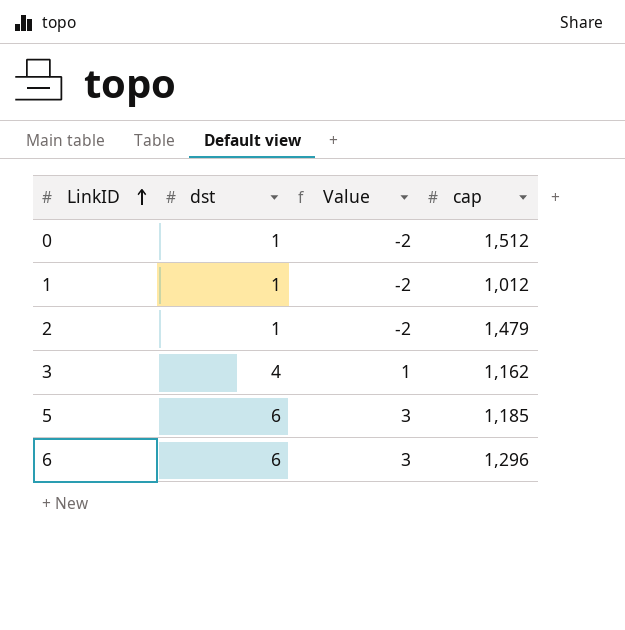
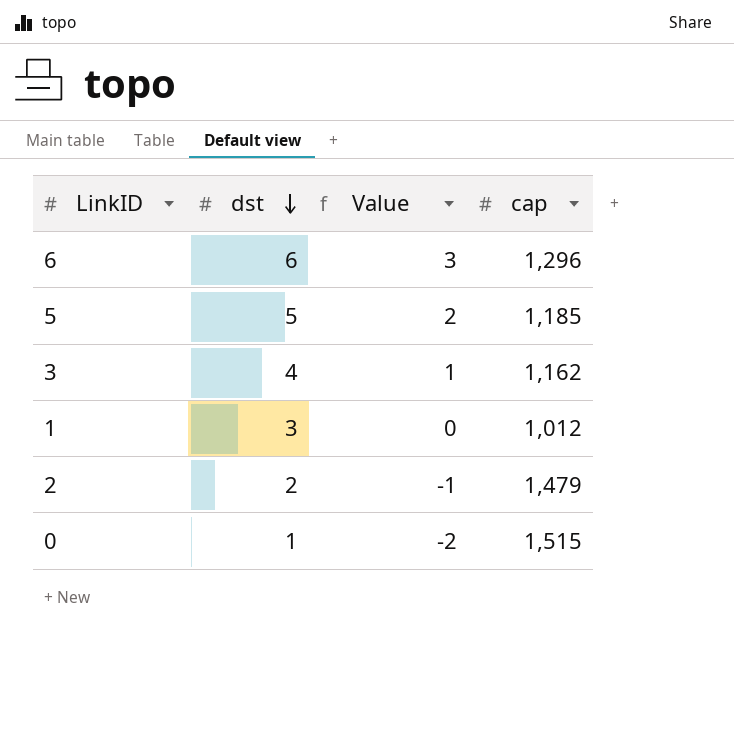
row order: LinkID ascending -> dst descending
5 | dst: 6 -> 5
5 | Value: 3 -> 2
1 | dst: 1 -> 3
1 | Value: -2 -> 0
2 | dst: 1 -> 2
2 | Value: -2 -> -1
0 | cap: 1,512 -> 1,515

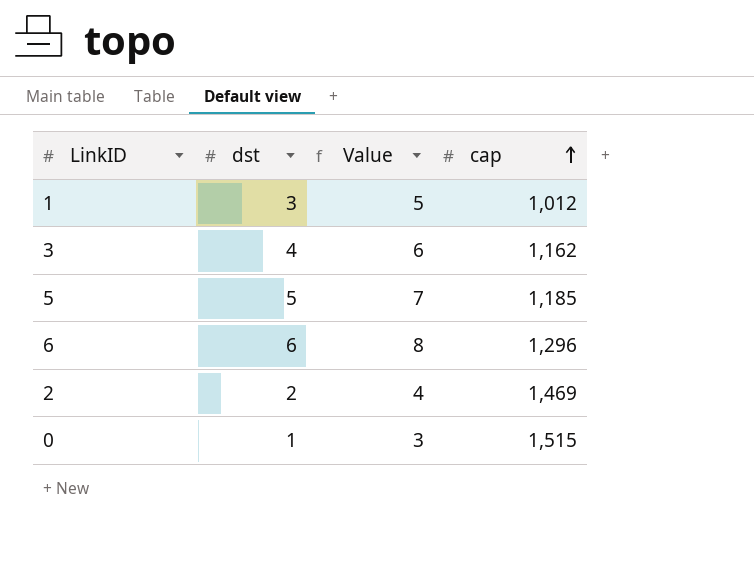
row order: dst descending -> cap ascending
column Value | formula: [dst] - 3 -> [dst] + 2
2 | cap: 1,479 -> 1,469

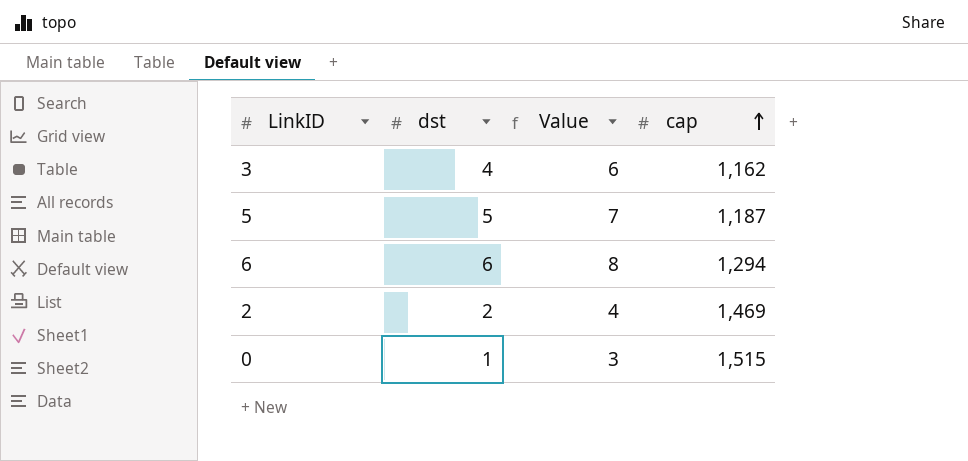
row 1: 3 | 5 | 1,012 -> none
5 | cap: 1,185 -> 1,187
6 | cap: 1,296 -> 1,294

